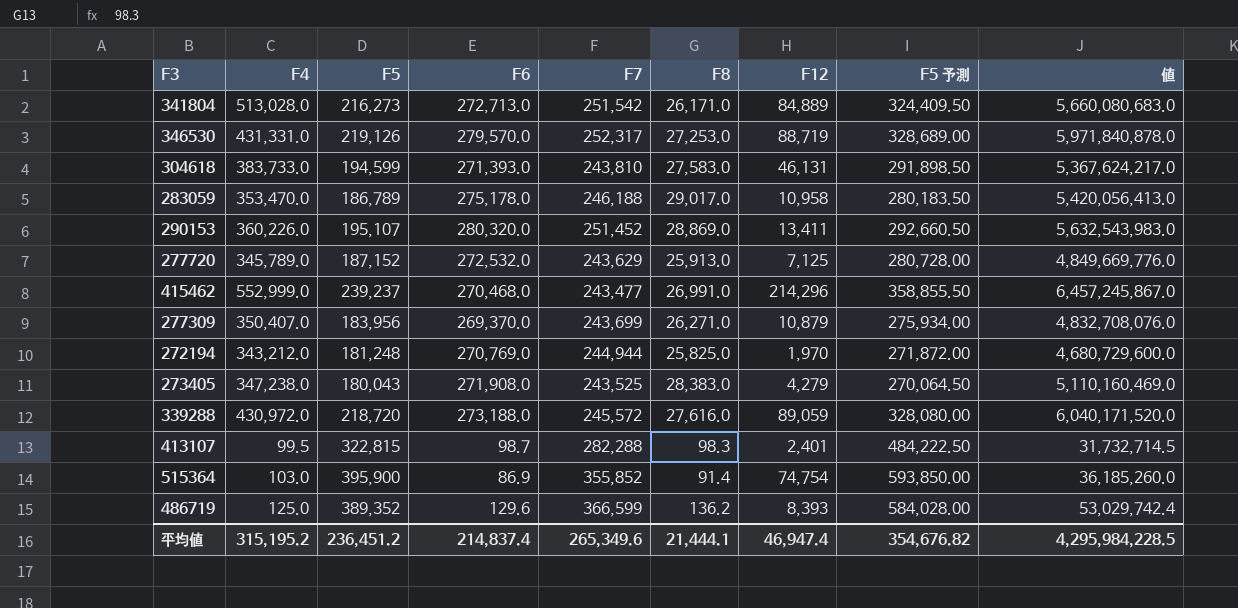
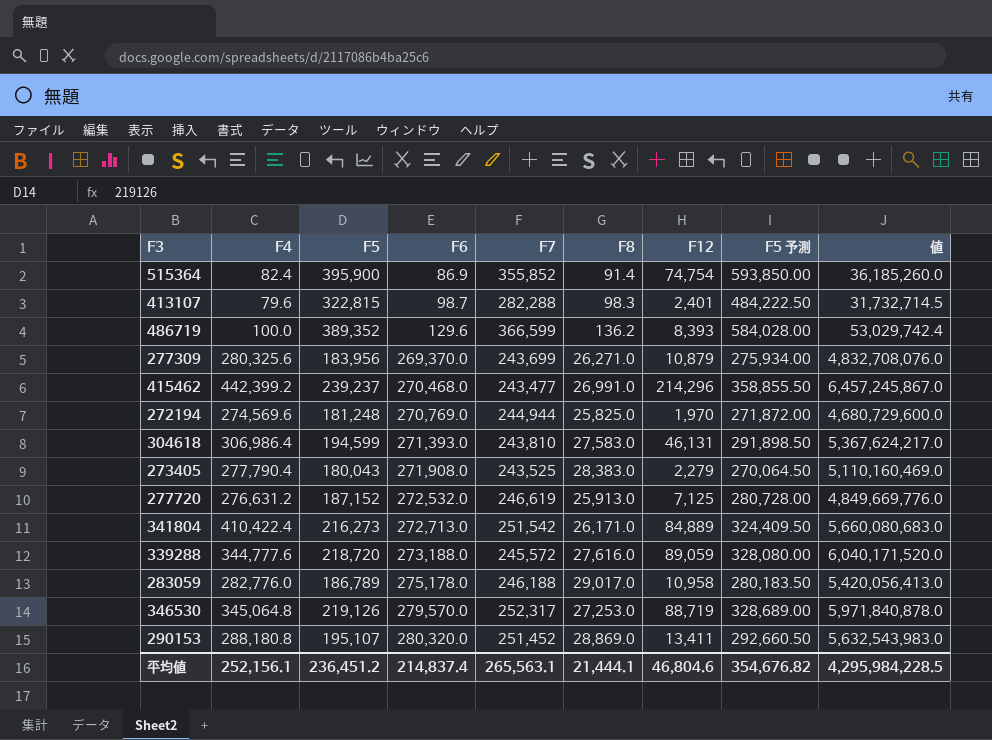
row order: none -> F6 ascending
515364 | F4: 103.0 -> 82.4
413107 | F4: 99.5 -> 79.6
486719 | F4: 125.0 -> 100.0
277309 | F4: 350,407.0 -> 280,325.6
415462 | F4: 552,999.0 -> 442,399.2
272194 | F4: 343,212.0 -> 274,569.6
304618 | F4: 383,733.0 -> 306,986.4
273405 | F4: 347,238.0 -> 277,790.4
273405 | F12: 4,279 -> 2,279
277720 | F4: 345,789.0 -> 276,631.2
277720 | F7: 243,629 -> 246,619
341804 | F4: 513,028.0 -> 410,422.4
339288 | F4: 430,972.0 -> 344,777.6
283059 | F4: 353,470.0 -> 282,776.0
346530 | F4: 431,331.0 -> 345,064.8
290153 | F4: 360,226.0 -> 288,180.8
平均値 | F4: 315,195.2 -> 252,156.1
平均値 | F7: 265,349.6 -> 265,563.1
平均値 | F12: 46,947.4 -> 46,804.6

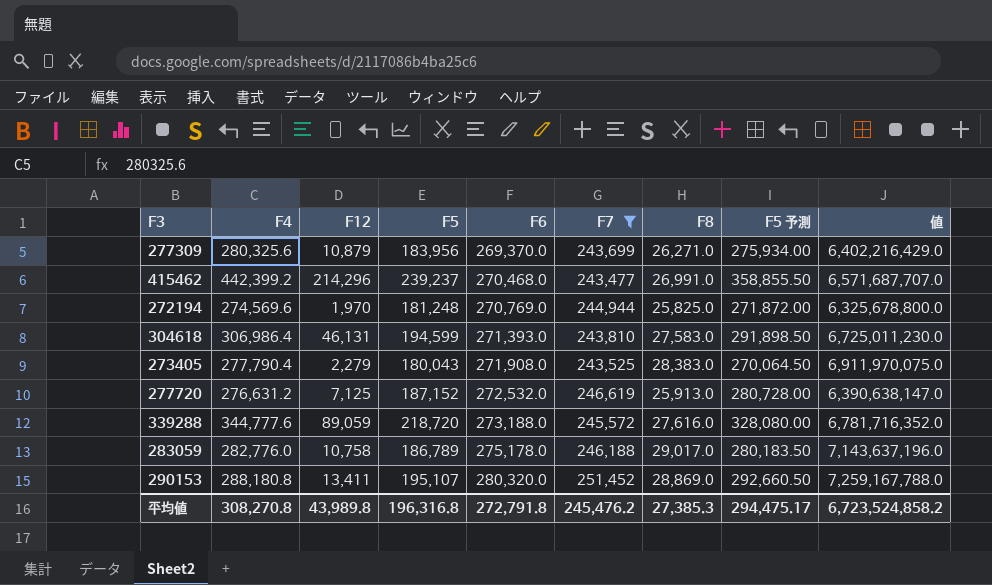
filter: none -> F7 <= 251,452
column F12 | position: 7 -> 3
column 値 | formula: [F5] * [F8] -> [F7] * [F8]
283059 | F12: 10,958 -> 10,758
平均値 | F4: 252,156.1 -> 308,270.8
平均値 | F12: 46,804.6 -> 43,989.8
平均値 | F5: 236,451.2 -> 196,316.8
平均値 | F6: 214,837.4 -> 272,791.8
平均値 | F7: 265,563.1 -> 245,476.2
平均値 | F8: 21,444.1 -> 27,385.3
平均値 | F5 予測: 354,676.82 -> 294,475.17
平均値 | 値: 4,295,984,228.5 -> 6,723,524,858.2

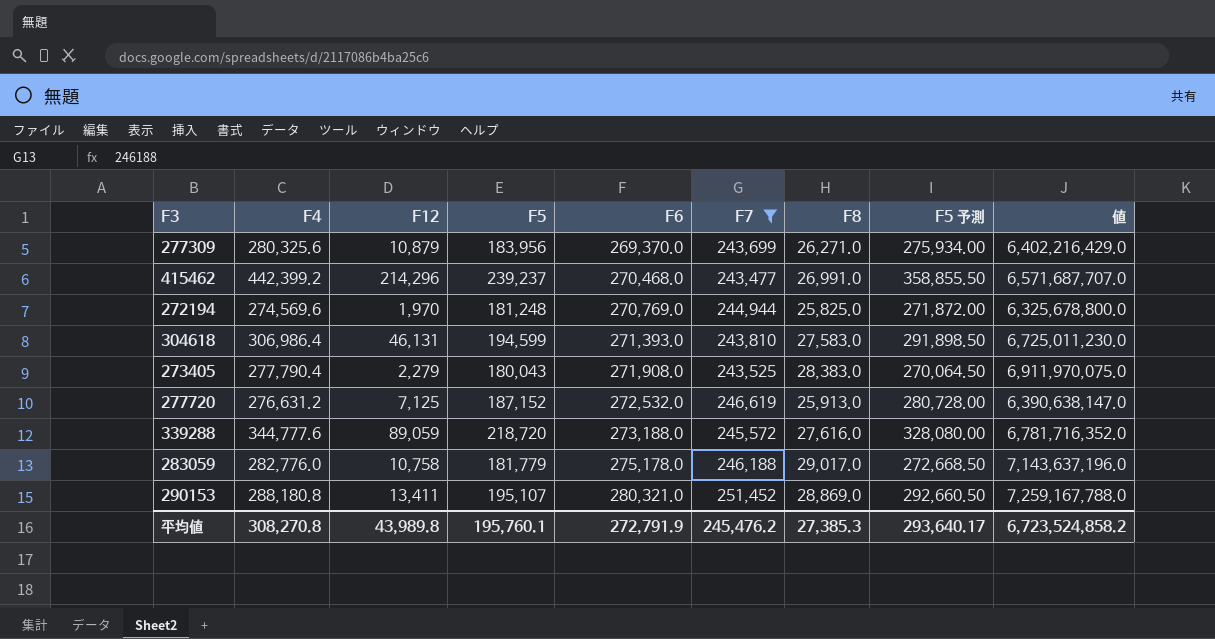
283059 | F5: 186,789 -> 181,779
283059 | F5 予測: 280,183.50 -> 272,668.50
290153 | F6: 280,320.0 -> 280,321.0
平均値 | F5: 196,316.8 -> 195,760.1
平均値 | F6: 272,791.8 -> 272,791.9
平均値 | F5 予測: 294,475.17 -> 293,640.17

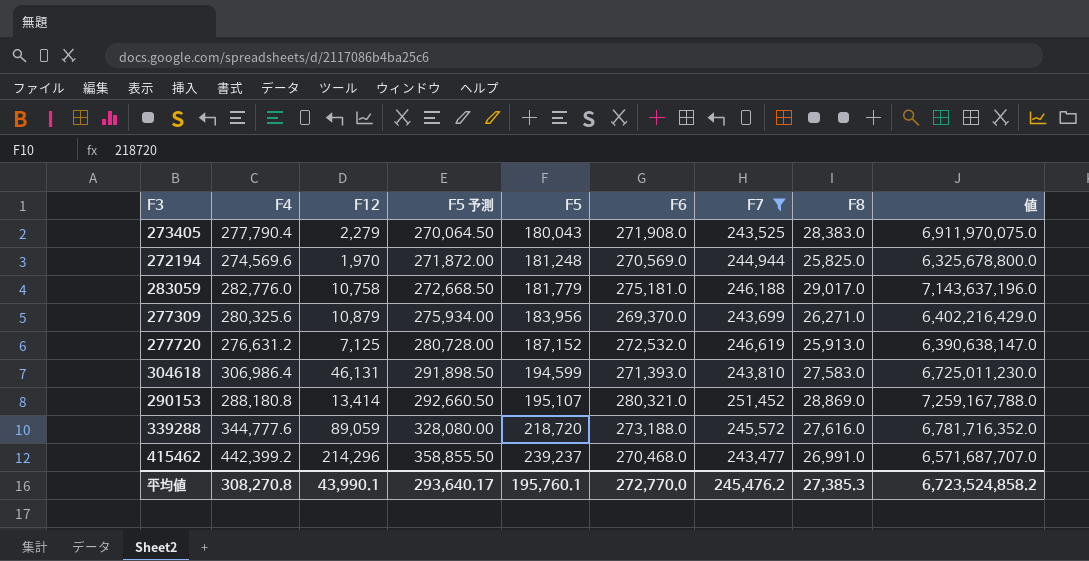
row order: F6 ascending -> F5 予測 ascending
column F5 予測 | position: 8 -> 4
272194 | F6: 270,769.0 -> 270,569.0
283059 | F6: 275,178.0 -> 275,181.0
290153 | F12: 13,411 -> 13,414
平均値 | F12: 43,989.8 -> 43,990.1
平均値 | F6: 272,791.9 -> 272,770.0

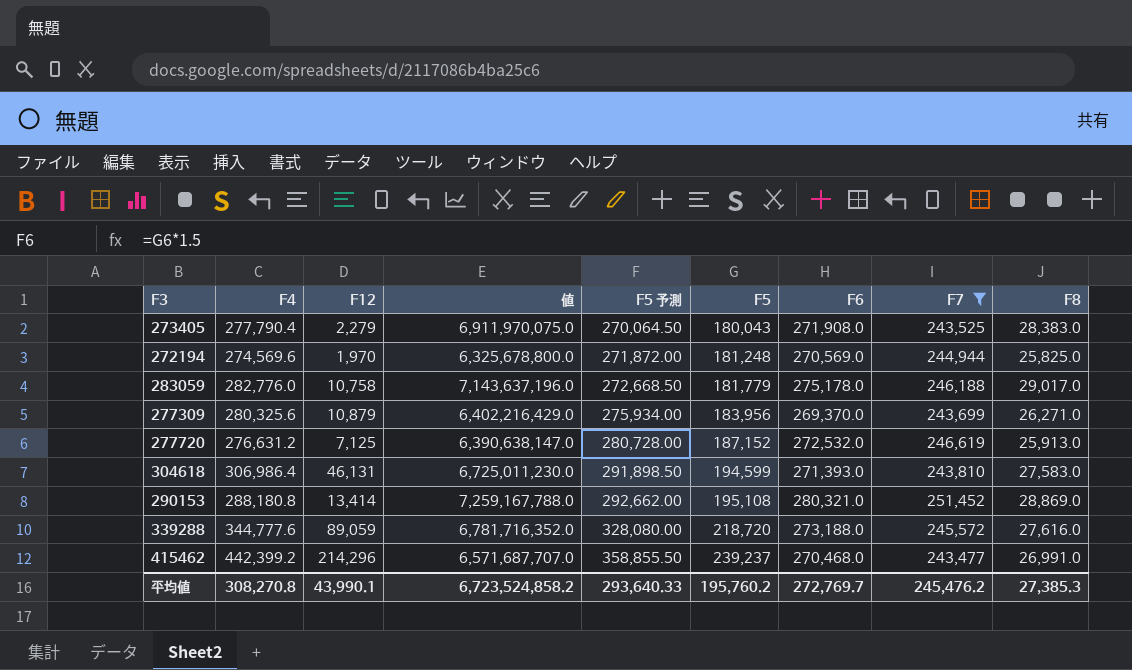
column 値 | position: 9 -> 4
283059 | F6: 275,181.0 -> 275,178.0
290153 | F5 予測: 292,660.50 -> 292,662.00
290153 | F5: 195,107 -> 195,108
平均値 | F5 予測: 293,640.17 -> 293,640.33
平均値 | F5: 195,760.1 -> 195,760.2
平均値 | F6: 272,770.0 -> 272,769.7

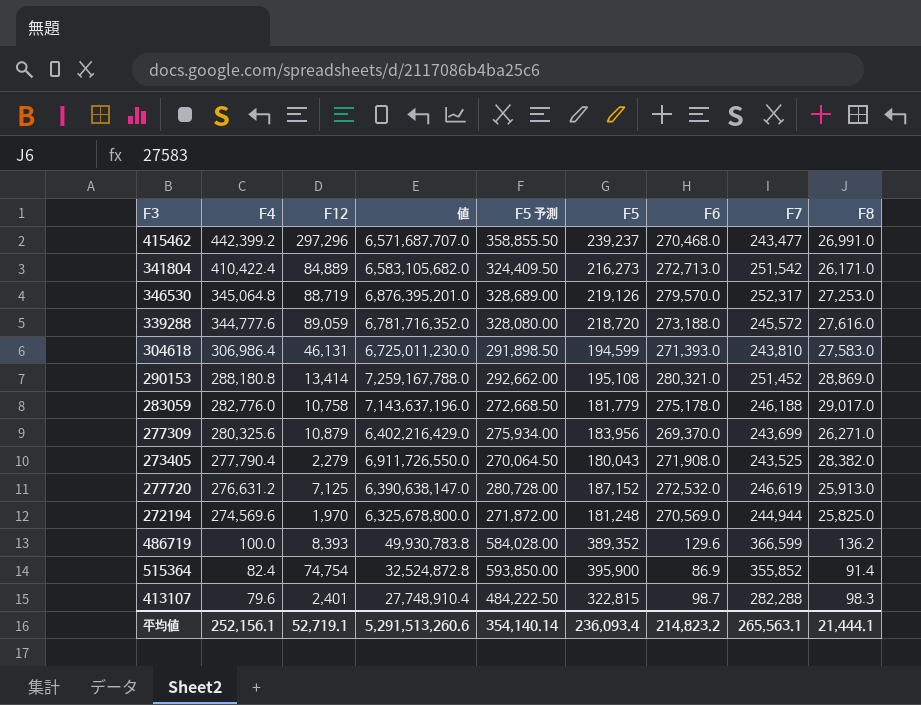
filter: F7 <= 251,452 -> none
row order: F5 予測 ascending -> F4 descending
415462 | F12: 214,296 -> 297,296
273405 | 値: 6,911,970,075.0 -> 6,911,726,550.0
273405 | F8: 28,383.0 -> 28,382.0
平均値 | F4: 308,270.8 -> 252,156.1
平均値 | F12: 43,990.1 -> 52,719.1
平均値 | 値: 6,723,524,858.2 -> 5,291,513,260.6
平均値 | F5 予測: 293,640.33 -> 354,140.14
平均値 | F5: 195,760.2 -> 236,093.4
平均値 | F6: 272,769.7 -> 214,823.2
平均値 | F7: 245,476.2 -> 265,563.1
平均値 | F8: 27,385.3 -> 21,444.1

